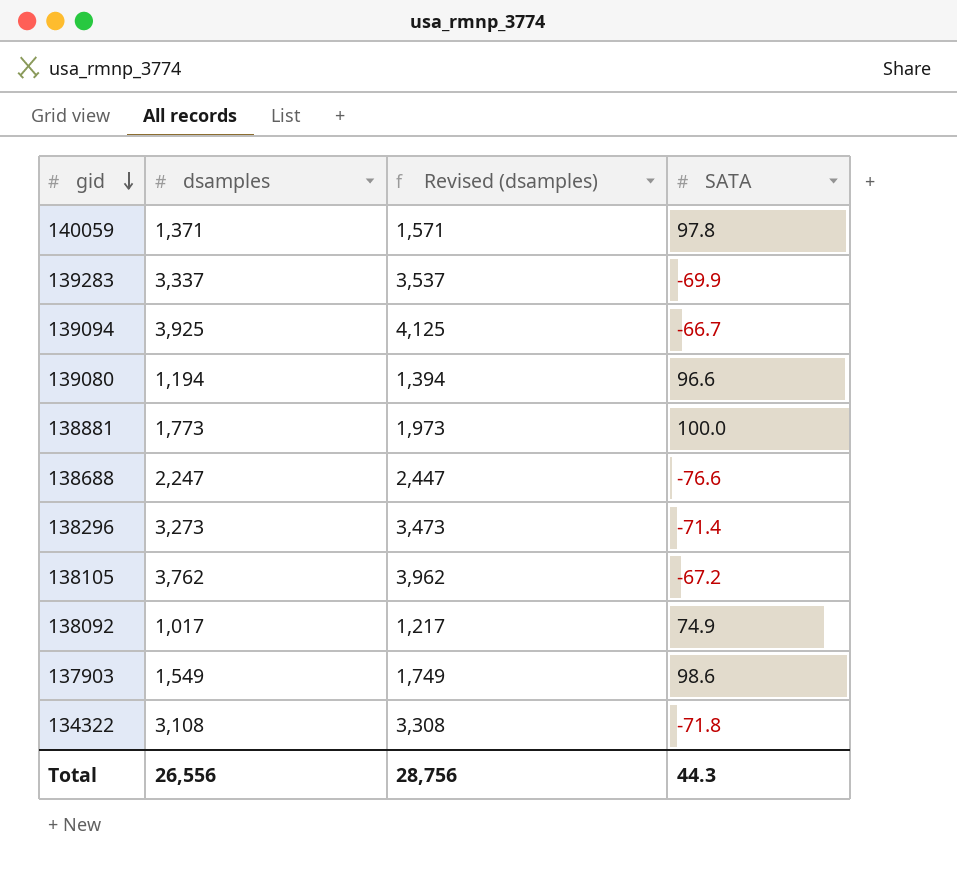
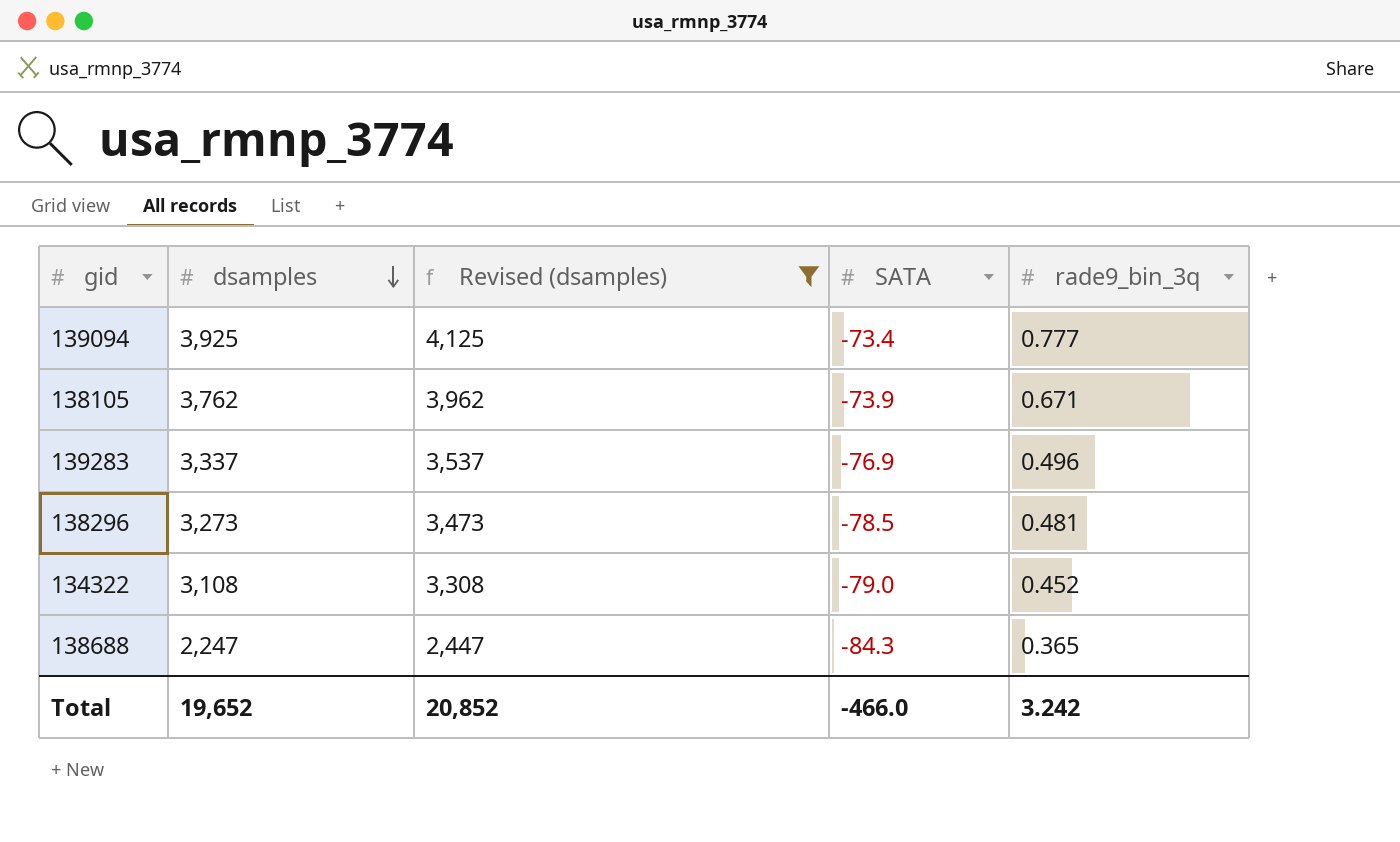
filter: none -> Revised (dsamples) >= 2,447
row order: gid descending -> dsamples descending
column rade9_bin_3q | position: none -> 5
139094 | SATA: -66.7 -> -73.4
138105 | SATA: -67.2 -> -73.9
139283 | SATA: -69.9 -> -76.9
138296 | SATA: -71.4 -> -78.5
134322 | SATA: -71.8 -> -79.0
138688 | SATA: -76.6 -> -84.3
Total | dsamples: 26,556 -> 19,652
Total | Revised (dsamples): 28,756 -> 20,852
Total | SATA: 44.3 -> -466.0

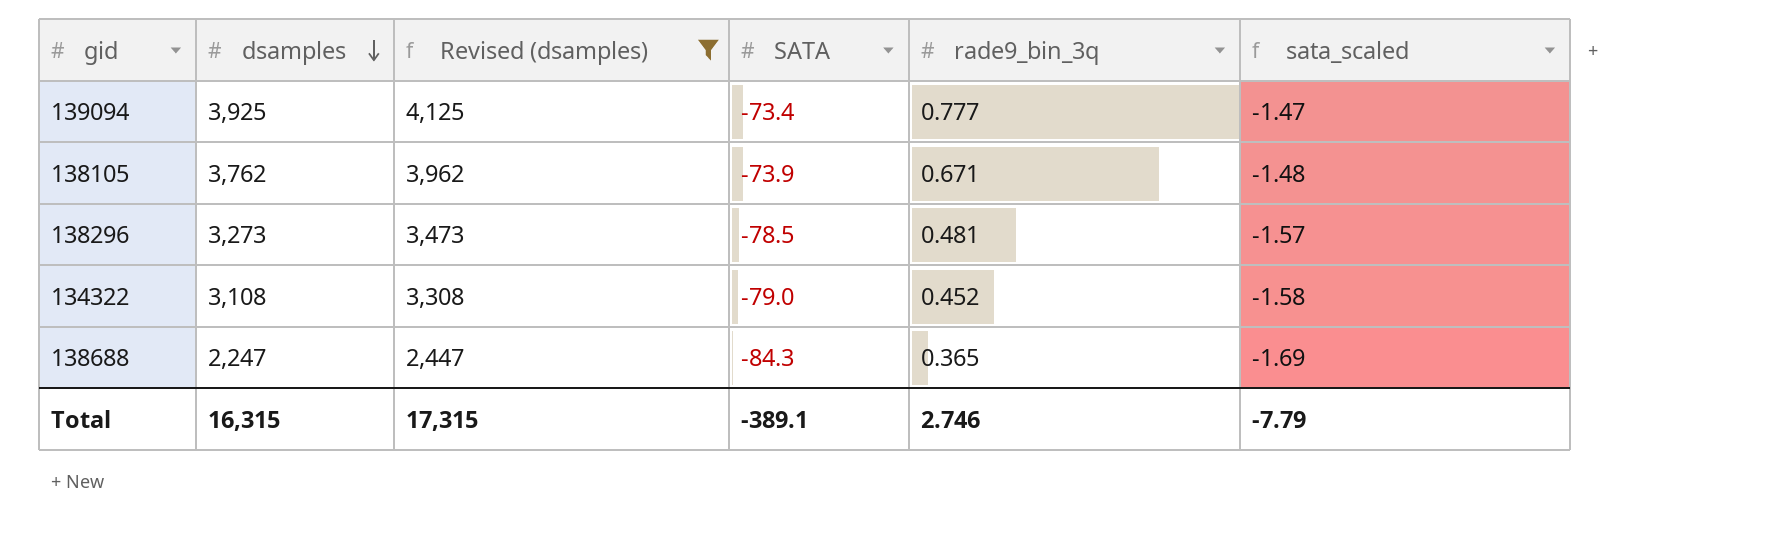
column sata_scaled | formula: none -> [SATA] * 0.02
row 139283: 3,337 | 3,537 | -76.9 | 0.496 -> none
Total | dsamples: 19,652 -> 16,315
Total | Revised (dsamples): 20,852 -> 17,315
Total | SATA: -466.0 -> -389.1
Total | rade9_bin_3q: 3.242 -> 2.746

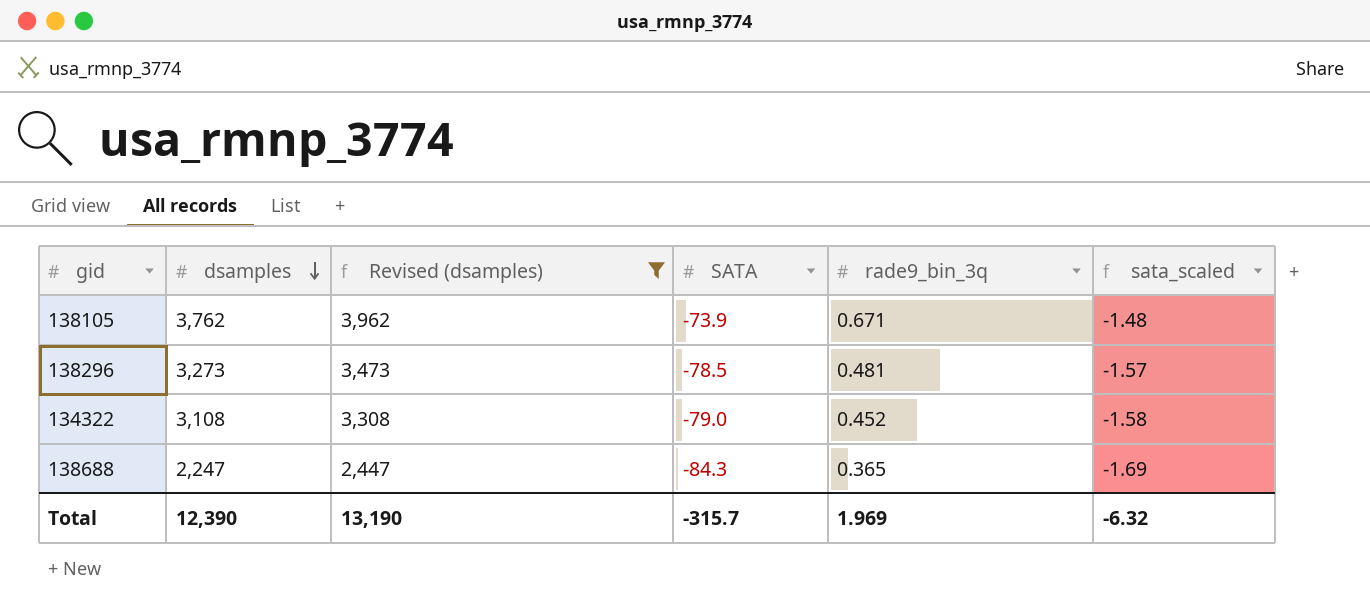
row 139094: 3,925 | 4,125 | -73.4 | 0.777 | -1.47 -> none
Total | dsamples: 16,315 -> 12,390
Total | Revised (dsamples): 17,315 -> 13,190
Total | SATA: -389.1 -> -315.7
Total | rade9_bin_3q: 2.746 -> 1.969
Total | sata_scaled: -7.79 -> -6.32

